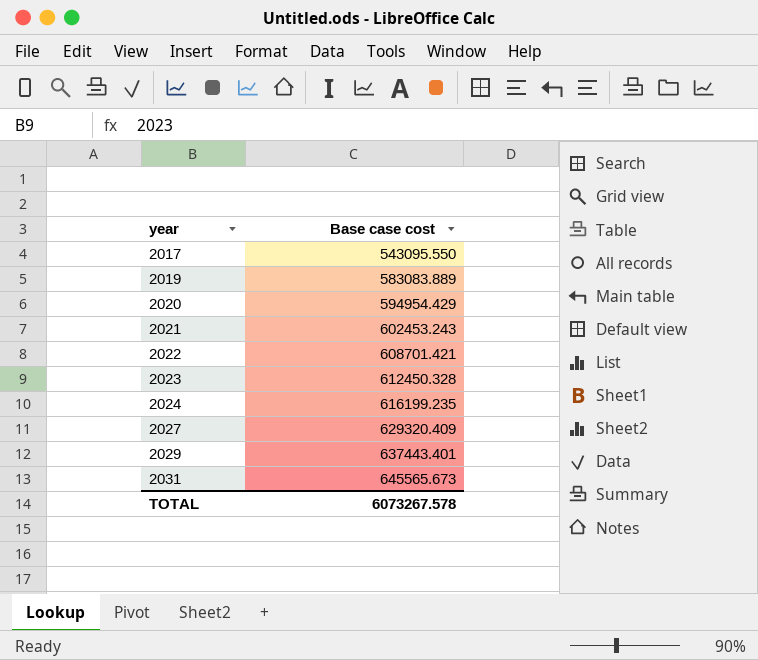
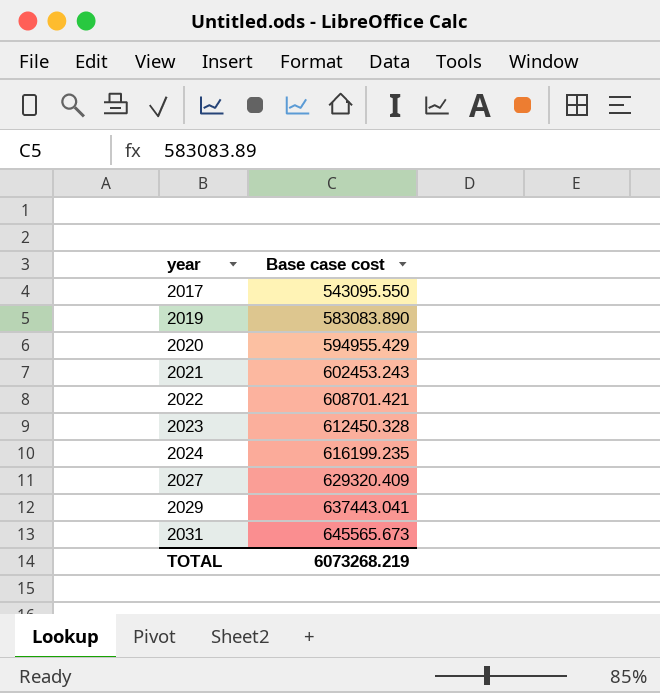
2019 | Base case cost: 583083.889 -> 583083.890
2020 | Base case cost: 594954.429 -> 594955.429
2029 | Base case cost: 637443.401 -> 637443.041
TOTAL | Base case cost: 6073267.578 -> 6073268.219

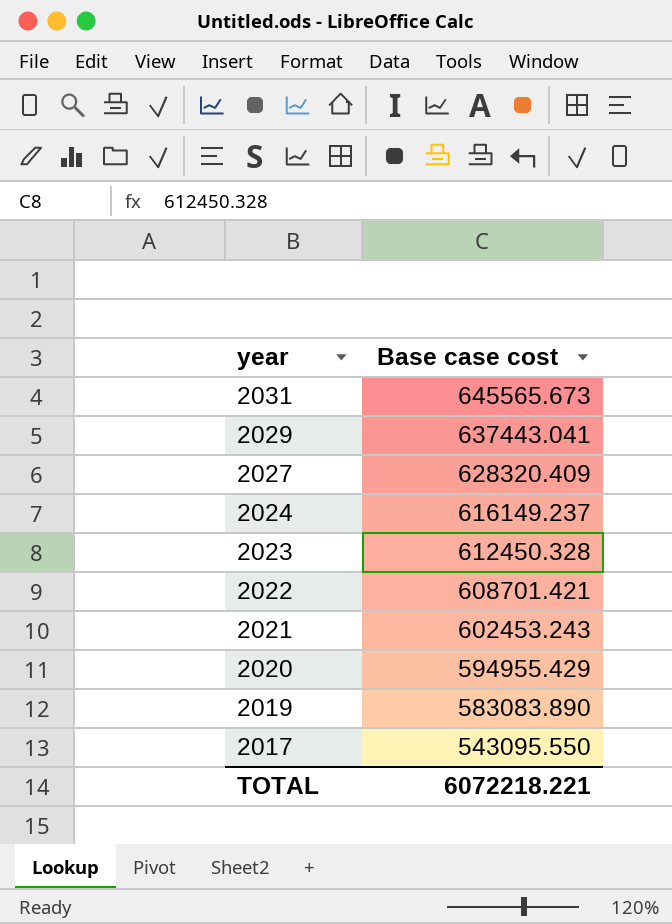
row order: year ascending -> year descending
2027 | Base case cost: 629320.409 -> 628320.409
2024 | Base case cost: 616199.235 -> 616149.237
TOTAL | Base case cost: 6073268.219 -> 6072218.221

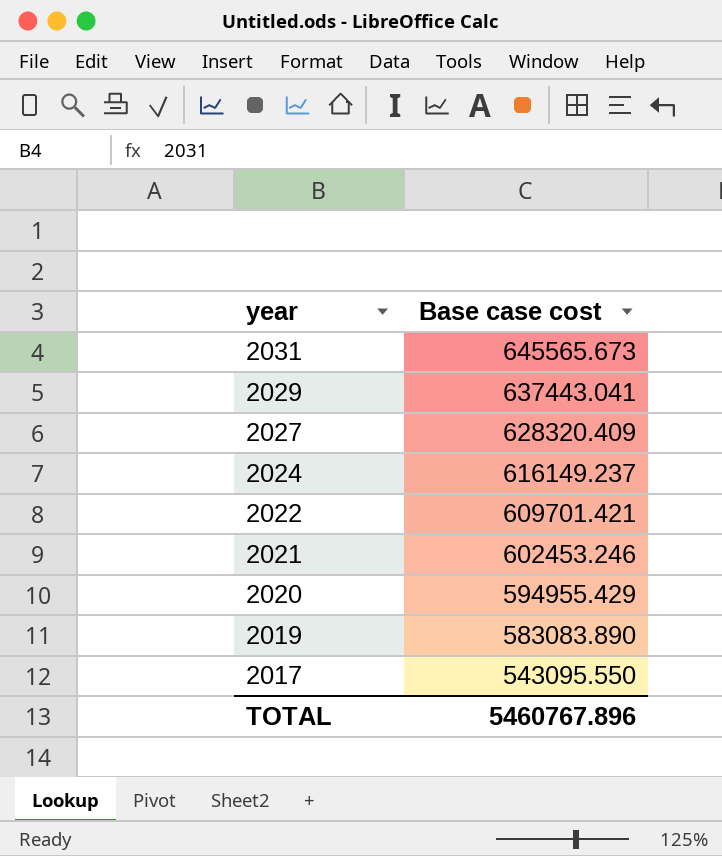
row 2023: 612450.328 -> none
2022 | Base case cost: 608701.421 -> 609701.421
2021 | Base case cost: 602453.243 -> 602453.246
TOTAL | Base case cost: 6072218.221 -> 5460767.896

